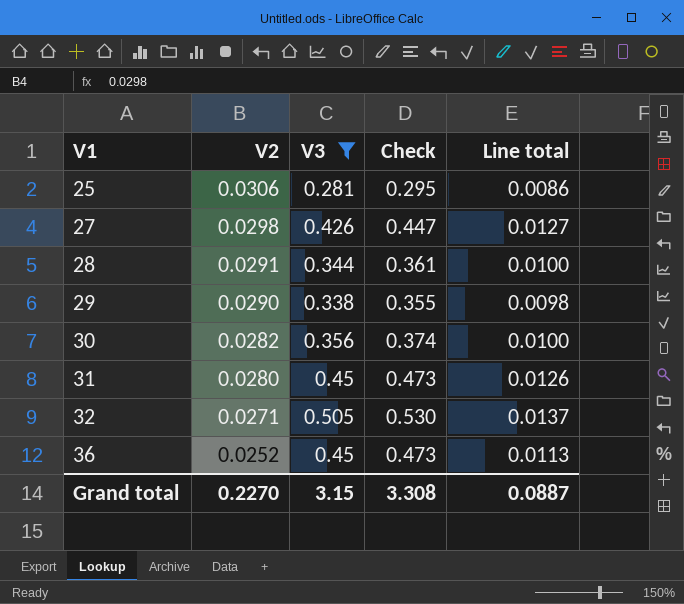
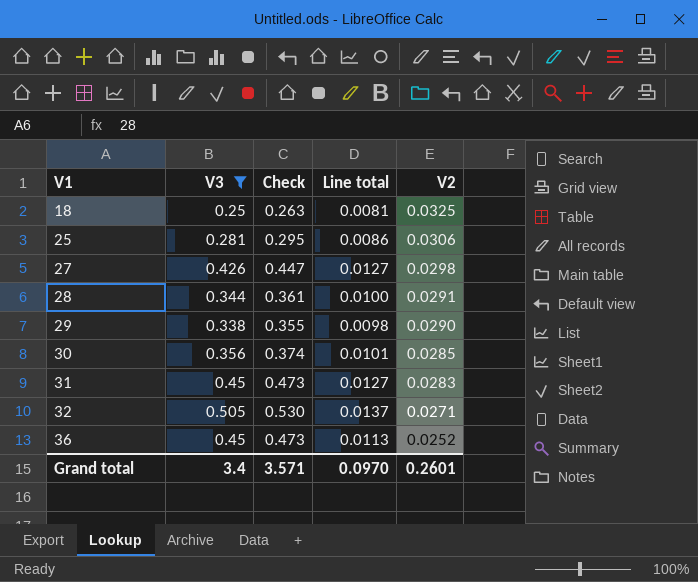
column V2 | position: 2 -> 5
row 18: none -> 0.25 | 0.263 | 0.0081 | 0.0325
30 | Line total: 0.0100 -> 0.0101
30 | V2: 0.0282 -> 0.0285
31 | Line total: 0.0126 -> 0.0127
31 | V2: 0.0280 -> 0.0283
Grand total | V3: 3.15 -> 3.4
Grand total | Check: 3.308 -> 3.571
Grand total | Line total: 0.0887 -> 0.0970
Grand total | V2: 0.2270 -> 0.2601

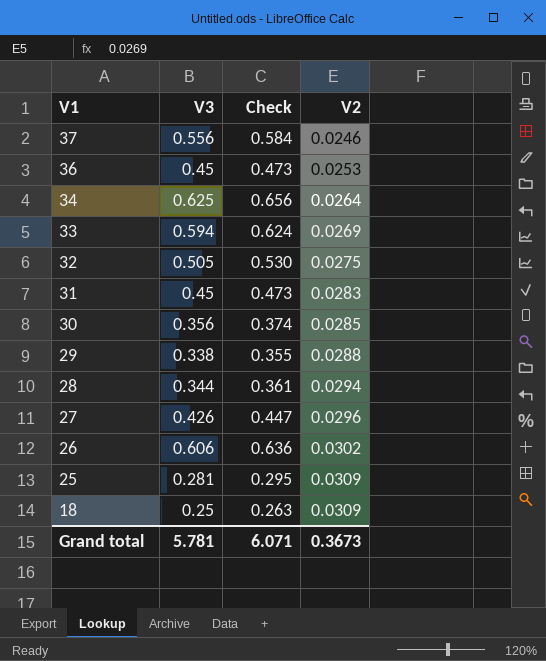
filter: V3 <= 0.505 -> none
row order: V1 ascending -> V1 descending
column Line total | formula: [V3] * [V2] -> none
36 | V2: 0.0252 -> 0.0253
32 | V2: 0.0271 -> 0.0275
29 | V2: 0.0290 -> 0.0288
28 | V2: 0.0291 -> 0.0294
27 | V2: 0.0298 -> 0.0296
25 | V2: 0.0306 -> 0.0309
18 | V2: 0.0325 -> 0.0309
Grand total | V3: 3.4 -> 5.781
Grand total | Check: 3.571 -> 6.071
Grand total | V2: 0.2601 -> 0.3673

